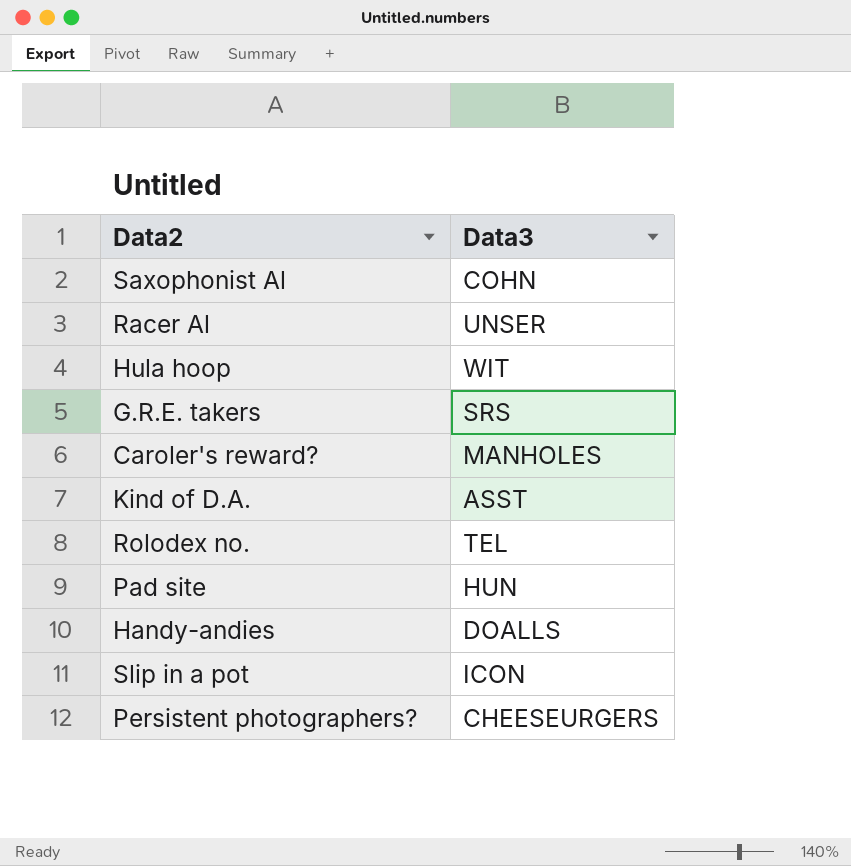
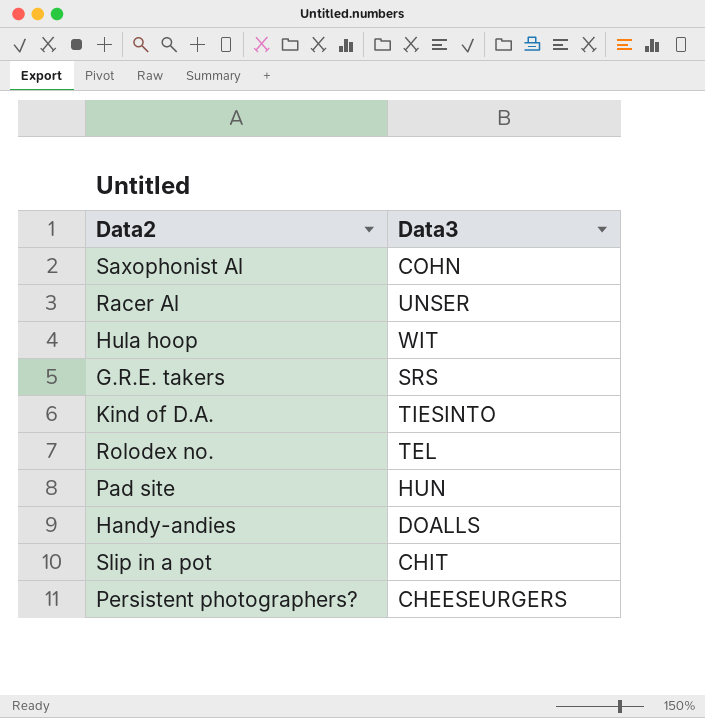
row Caroler's reward?: MANHOLES -> none
Kind of D.A. | Data3: ASST -> TIESINTO
Slip in a pot | Data3: ICON -> CHIT

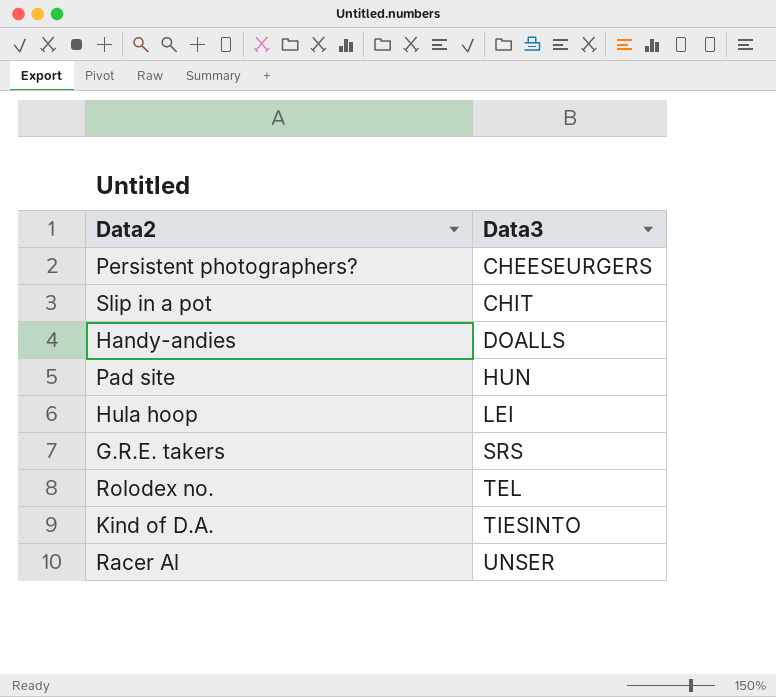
row order: none -> Data3 ascending
row Saxophonist Al: COHN -> none
Hula hoop | Data3: WIT -> LEI

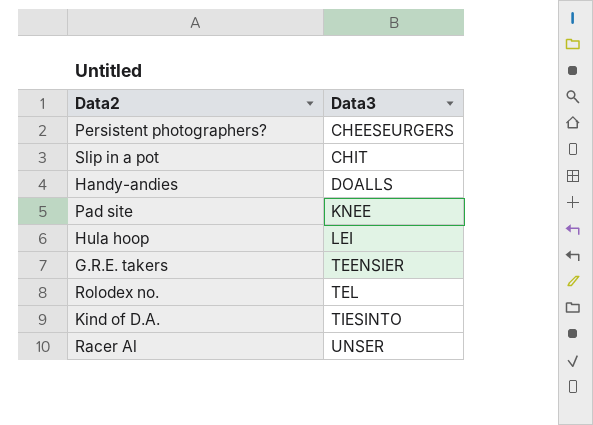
Pad site | Data3: HUN -> KNEE
G.R.E. takers | Data3: SRS -> TEENSIER

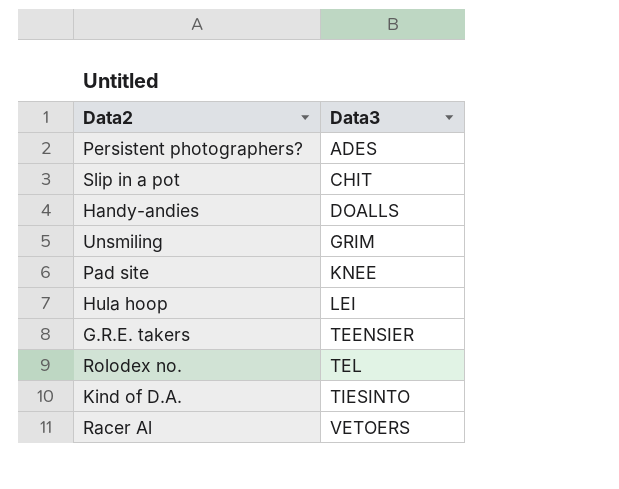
Persistent photographers? | Data3: CHEESEURGERS -> ADES
row Unsmiling: none -> GRIM
Racer Al | Data3: UNSER -> VETOERS

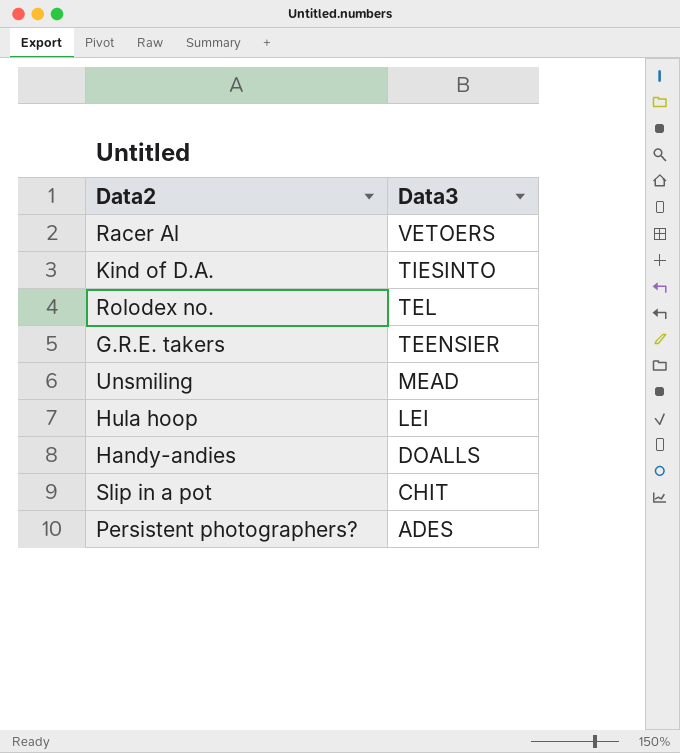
row order: Data3 ascending -> Data3 descending
row Pad site: KNEE -> none
Unsmiling | Data3: GRIM -> MEAD

